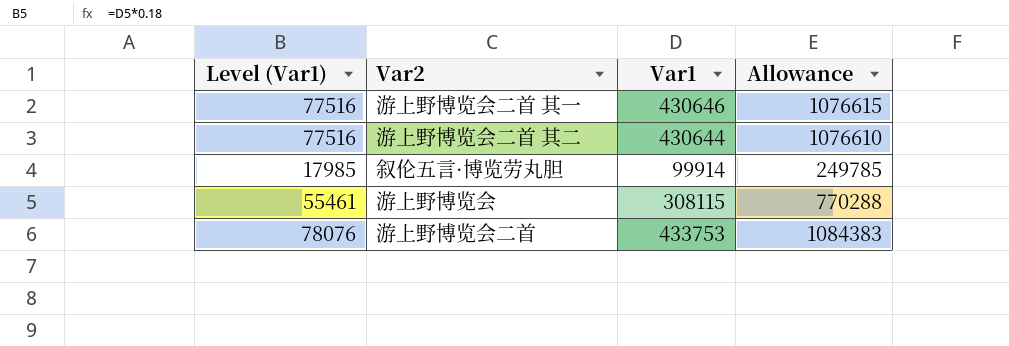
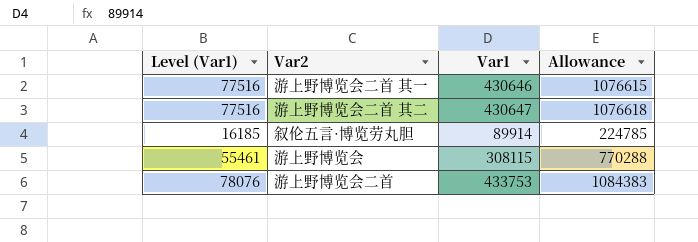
游上野博览会二首 其二 | Var1: 430644 -> 430647
游上野博览会二首 其二 | Allowance: 1076610 -> 1076618
叙伦五言·博览劳丸胆 | Level (Var1): 17985 -> 16185
叙伦五言·博览劳丸胆 | Var1: 99914 -> 89914
叙伦五言·博览劳丸胆 | Allowance: 249785 -> 224785

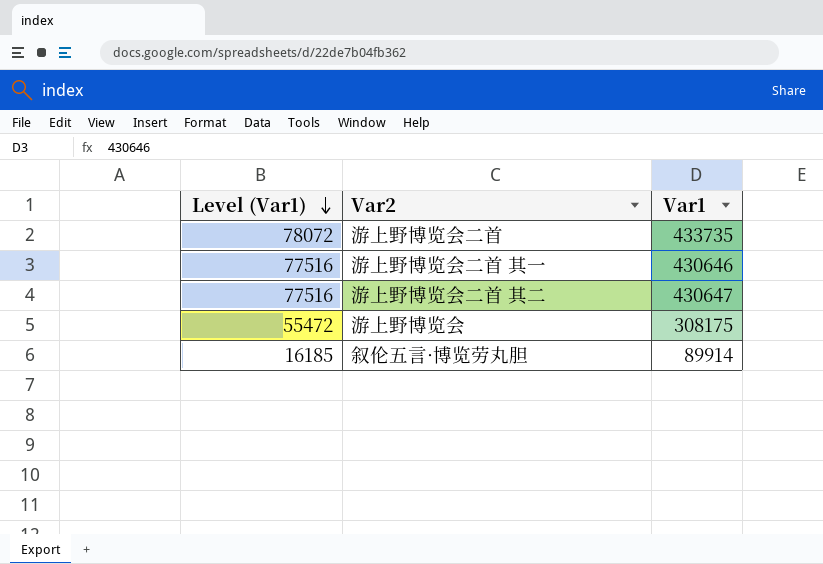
row order: none -> Level (Var1) descending
column Allowance | formula: [Var1] * 2.5 -> none
游上野博览会二首 | Level (Var1): 78076 -> 78072
游上野博览会二首 | Var1: 433753 -> 433735
游上野博览会 | Level (Var1): 55461 -> 55472
游上野博览会 | Var1: 308115 -> 308175

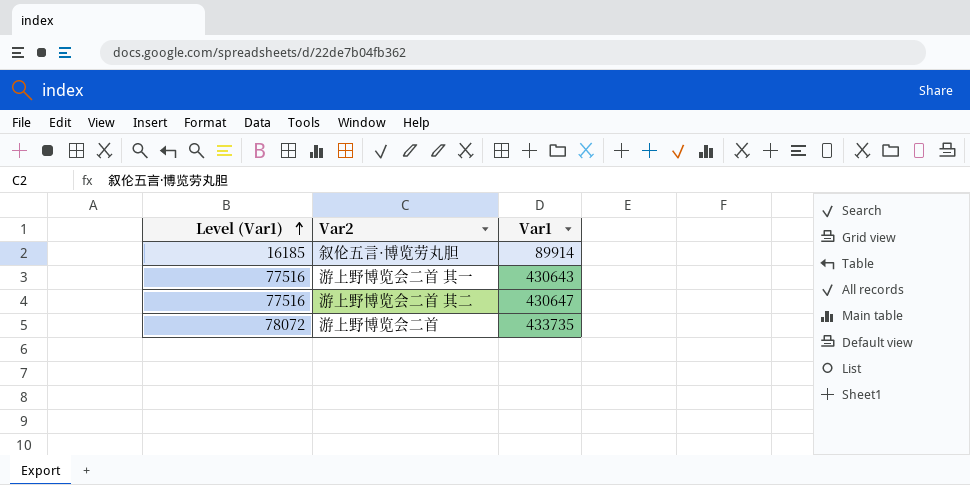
row order: Level (Var1) descending -> Level (Var1) ascending
row 游上野博览会: 55472 | 308175 -> none
游上野博览会二首 其一 | Var1: 430646 -> 430643

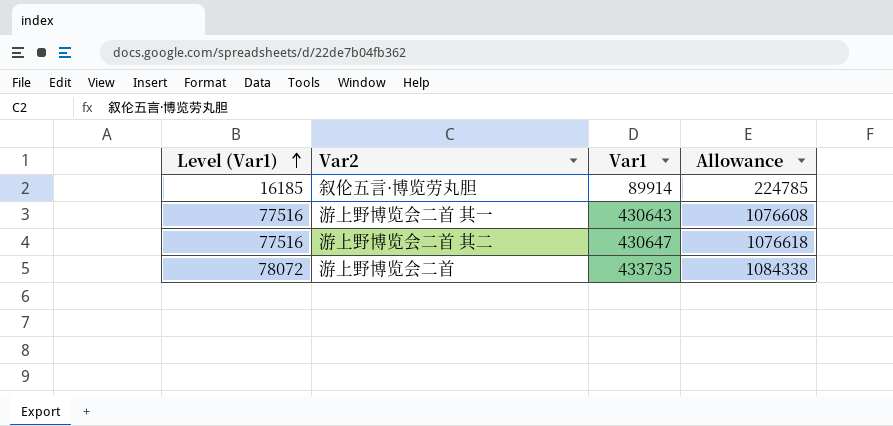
column Allowance | formula: none -> [Var1] * 2.5

